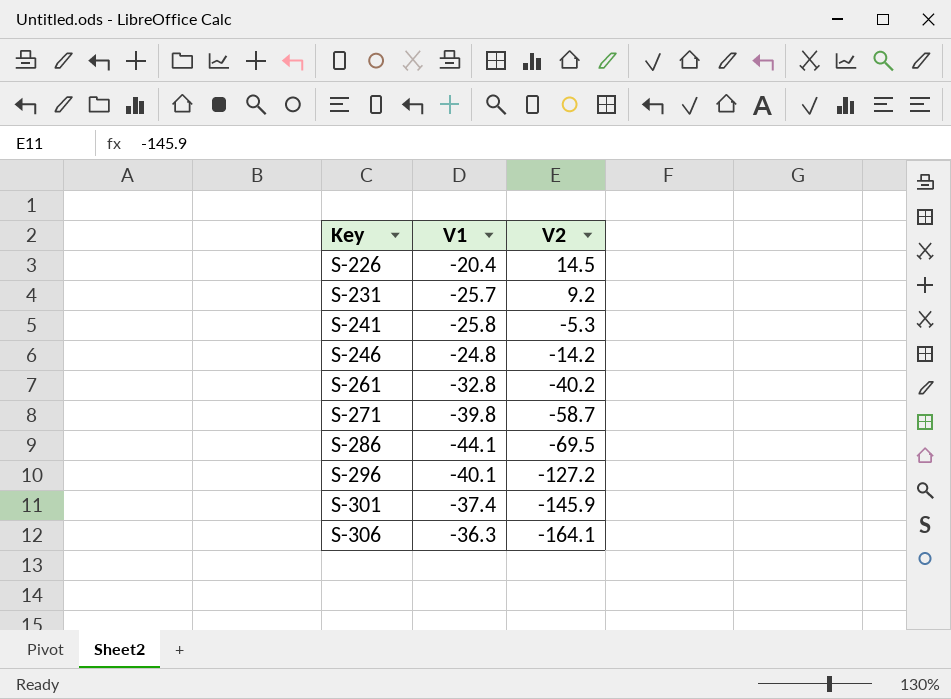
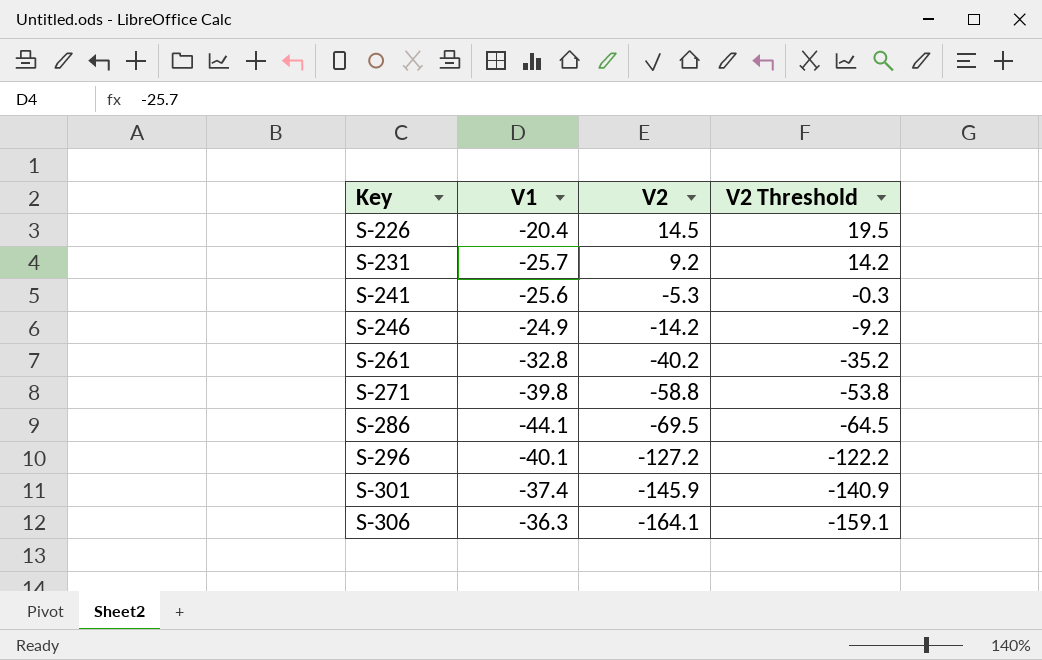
column V2 Threshold | formula: none -> [V2] + 5
S-241 | V1: -25.8 -> -25.6
S-246 | V1: -24.8 -> -24.9
S-271 | V2: -58.7 -> -58.8

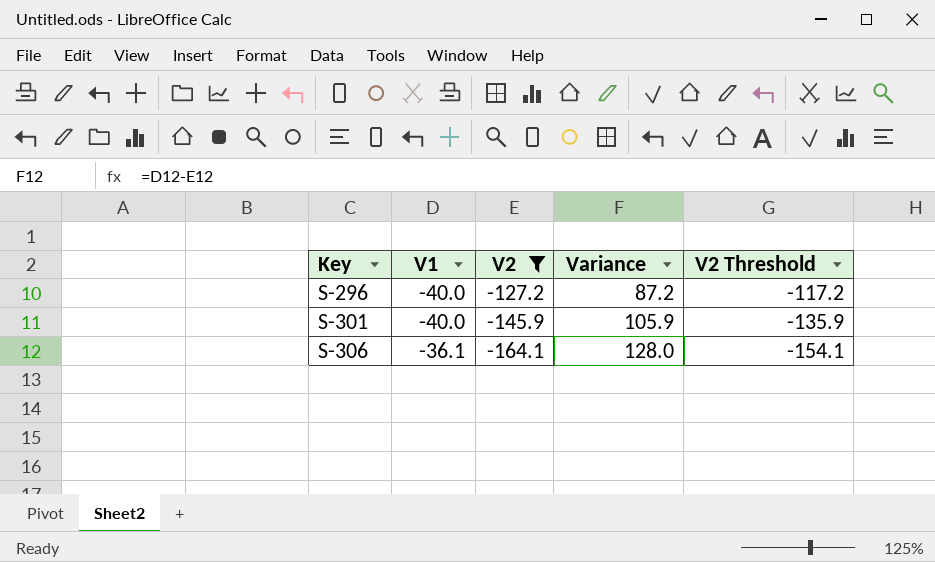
filter: none -> V2 <= -127.2
column Variance | formula: none -> [V1] - [V2]
column V2 Threshold | formula: [V2] + 5 -> [V2] + 10
S-296 | V1: -40.1 -> -40.0
S-301 | V1: -37.4 -> -40.0
S-306 | V1: -36.3 -> -36.1

